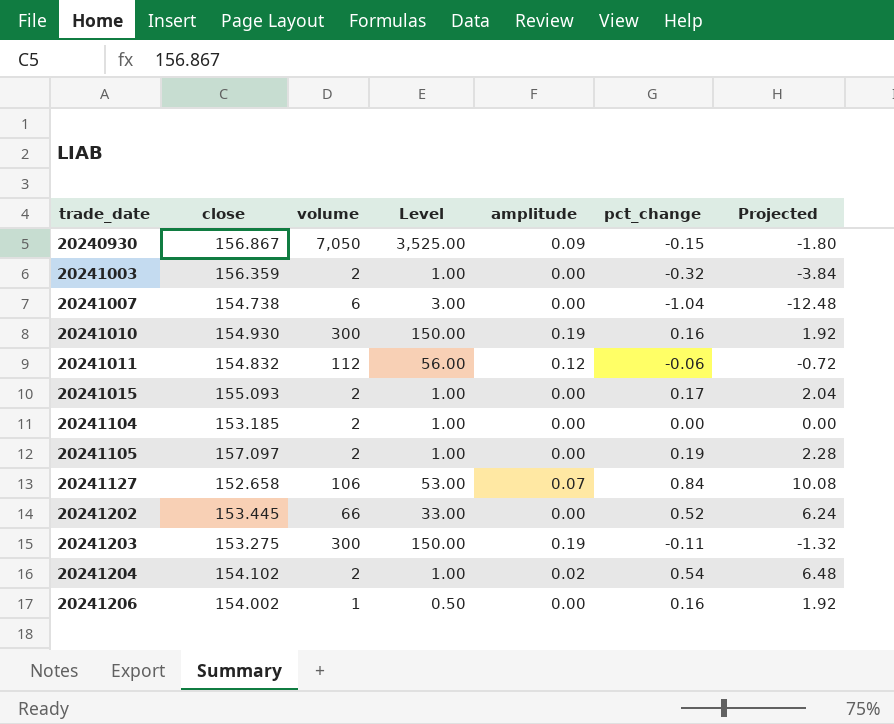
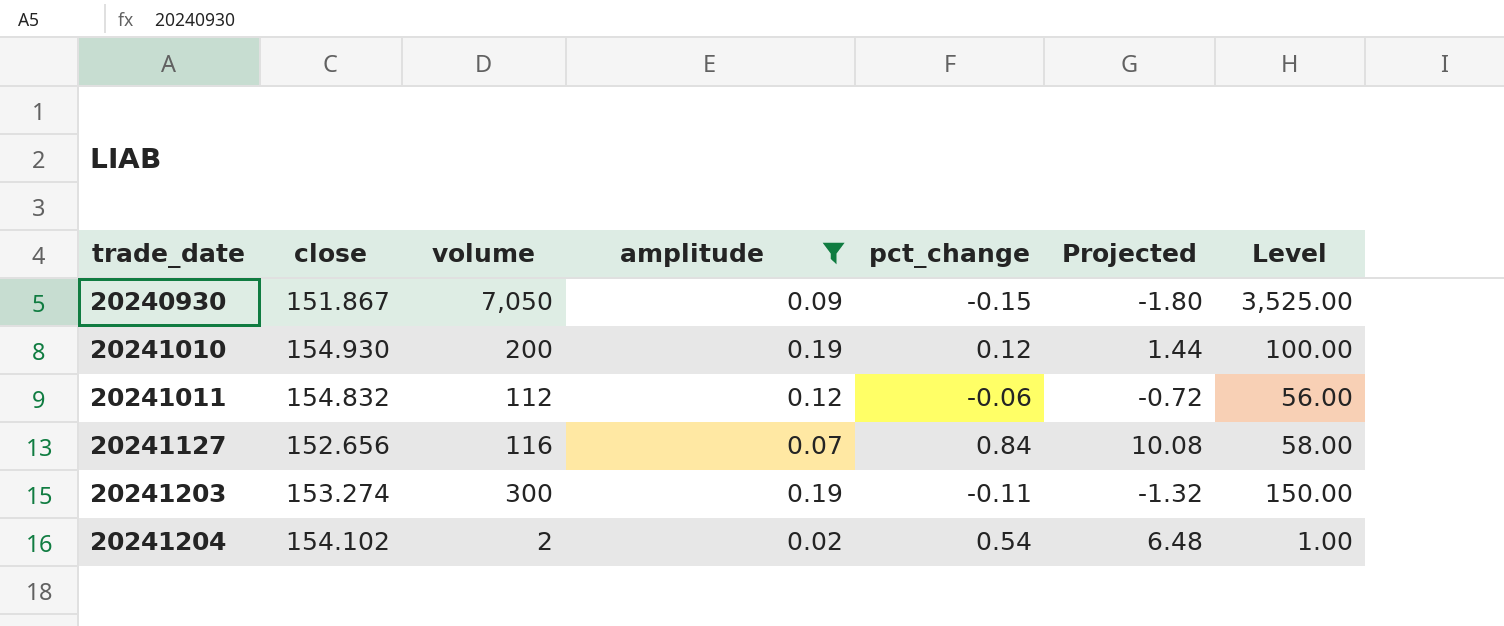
filter: none -> amplitude != 0.00
column Level | position: 4 -> 7
20240930 | close: 156.867 -> 151.867
20241010 | volume: 300 -> 200
20241010 | pct_change: 0.16 -> 0.12
20241010 | Projected: 1.92 -> 1.44
20241010 | Level: 150.00 -> 100.00
20241127 | close: 152.658 -> 152.656
20241127 | volume: 106 -> 116
20241127 | Level: 53.00 -> 58.00
20241203 | close: 153.275 -> 153.274

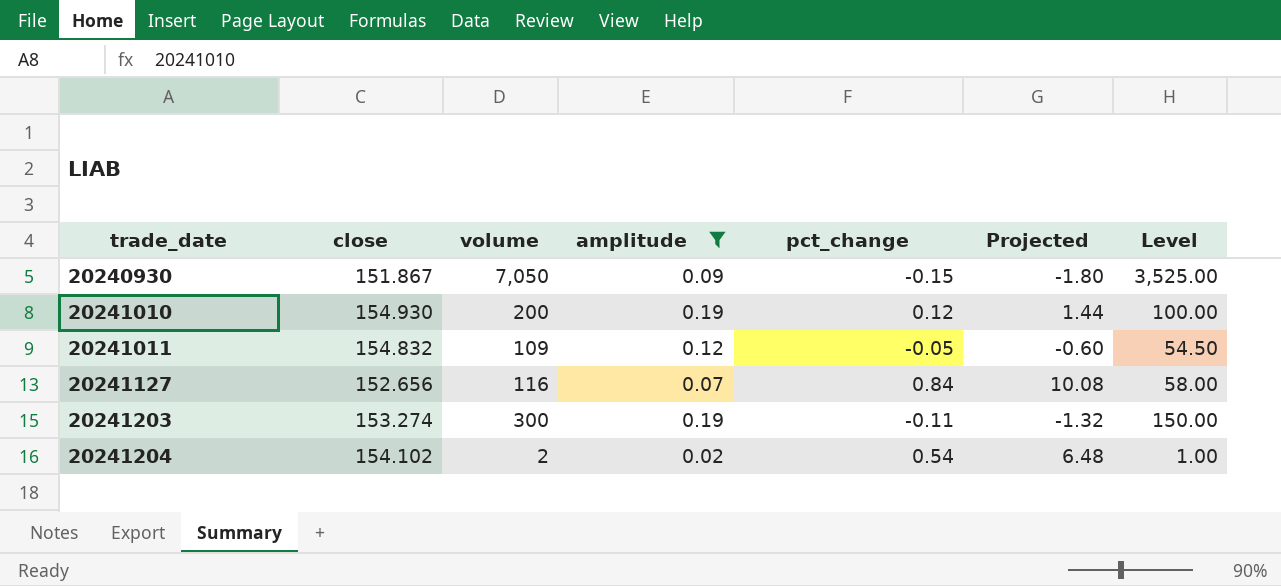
20241011 | volume: 112 -> 109
20241011 | pct_change: -0.06 -> -0.05
20241011 | Projected: -0.72 -> -0.60
20241011 | Level: 56.00 -> 54.50

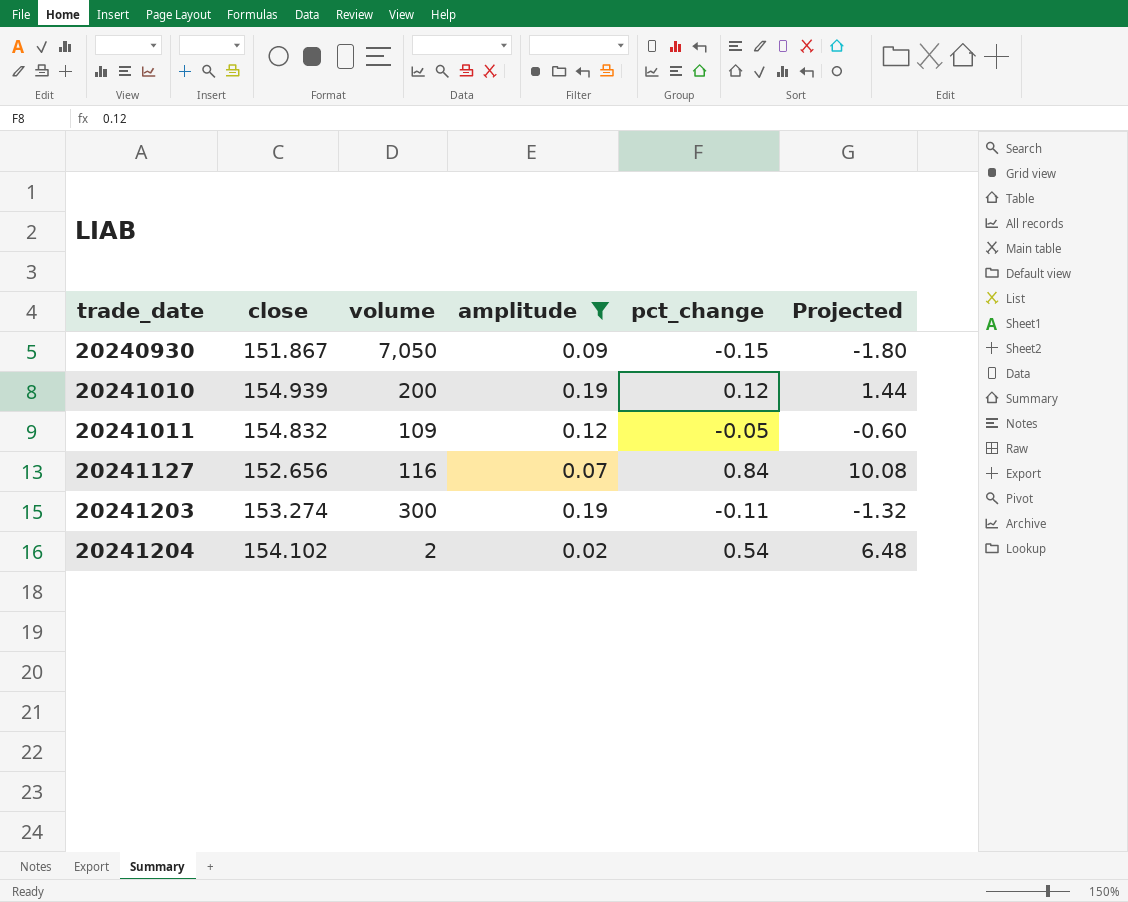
column Level | formula: [volume] * 0.5 -> none
20241010 | close: 154.930 -> 154.939

